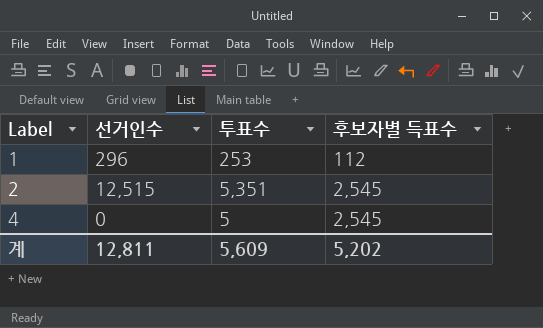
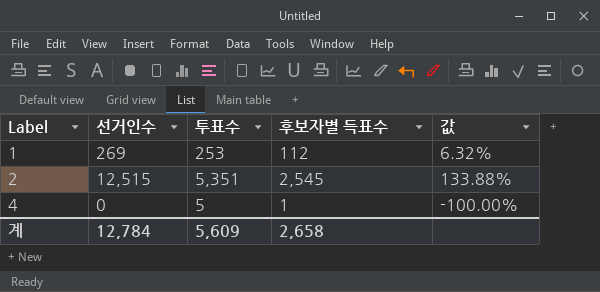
column 값 | formula: none -> ([선거인수] - [투표수]) / [투표수]
1 | 선거인수: 296 -> 269
4 | 후보자별 득표수: 2,545 -> 1
계 | 선거인수: 12,811 -> 12,784
계 | 후보자별 득표수: 5,202 -> 2,658

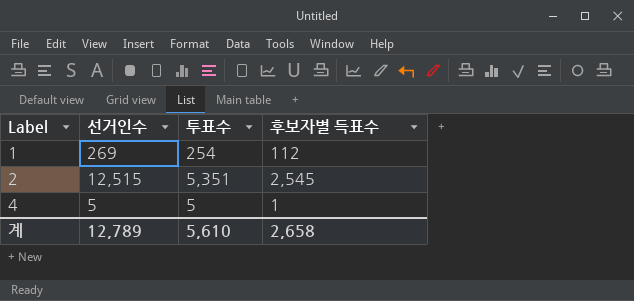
column 값 | formula: ([선거인수] - [투표수]) / [투표수] -> none
1 | 투표수: 253 -> 254
4 | 선거인수: 0 -> 5
계 | 선거인수: 12,784 -> 12,789
계 | 투표수: 5,609 -> 5,610

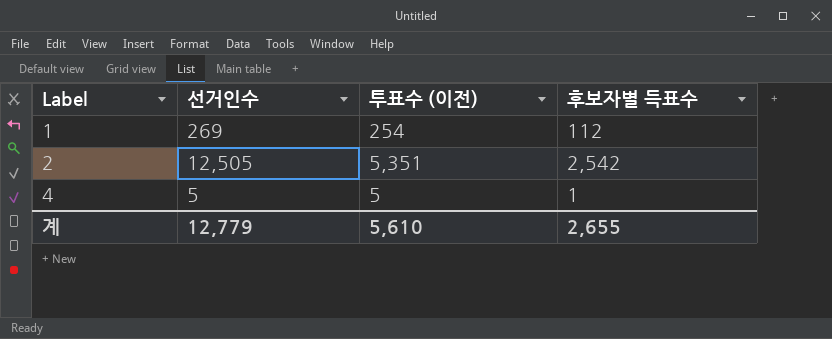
column name: 투표수 -> 투표수 (이전)
2 | 선거인수: 12,515 -> 12,505
2 | 후보자별 득표수: 2,545 -> 2,542
계 | 선거인수: 12,789 -> 12,779
계 | 후보자별 득표수: 2,658 -> 2,655

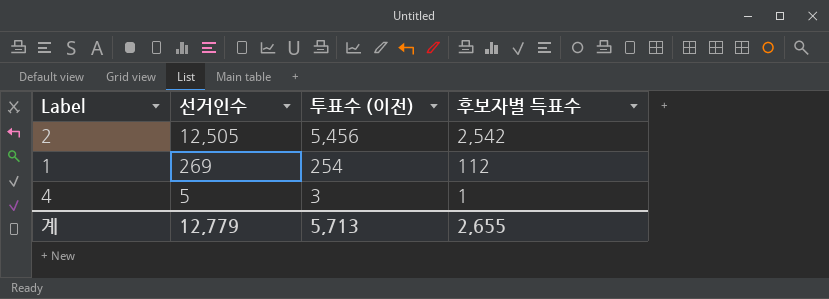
row order: Label ascending -> 선거인수 descending
2 | 투표수 (이전): 5,351 -> 5,456
4 | 투표수 (이전): 5 -> 3
계 | 투표수 (이전): 5,610 -> 5,713

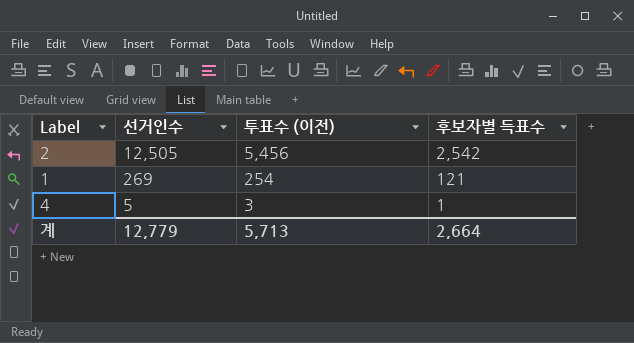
1 | 후보자별 득표수: 112 -> 121
계 | 후보자별 득표수: 2,655 -> 2,664

